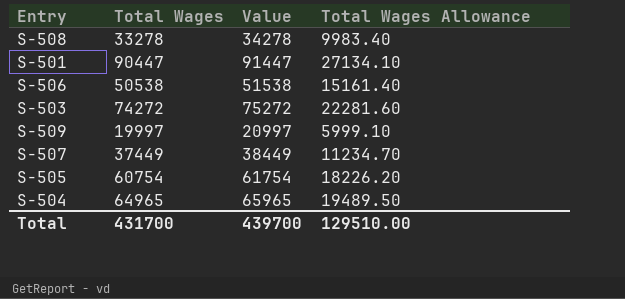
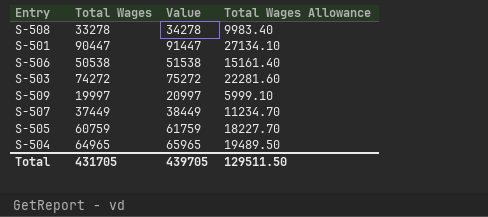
S-505 | Total Wages: 60754 -> 60759
S-505 | Value: 61754 -> 61759
S-505 | Total Wages Allowance: 18226.20 -> 18227.70
Total | Total Wages: 431700 -> 431705
Total | Value: 439700 -> 439705
Total | Total Wages Allowance: 129510.00 -> 129511.50

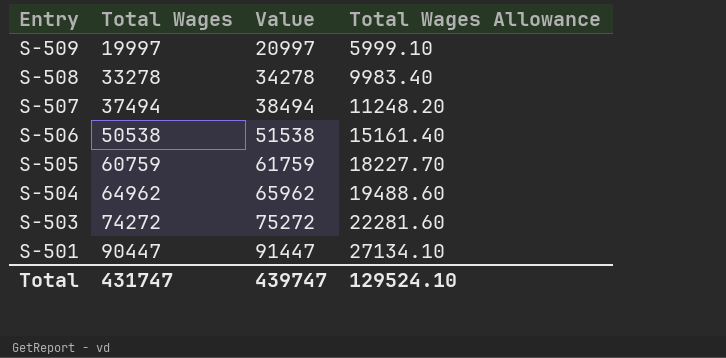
row order: none -> Entry descending
S-507 | Total Wages: 37449 -> 37494
S-507 | Value: 38449 -> 38494
S-507 | Total Wages Allowance: 11234.70 -> 11248.20
S-504 | Total Wages: 64965 -> 64962
S-504 | Value: 65965 -> 65962
S-504 | Total Wages Allowance: 19489.50 -> 19488.60
Total | Total Wages: 431705 -> 431747
Total | Value: 439705 -> 439747
Total | Total Wages Allowance: 129511.50 -> 129524.10

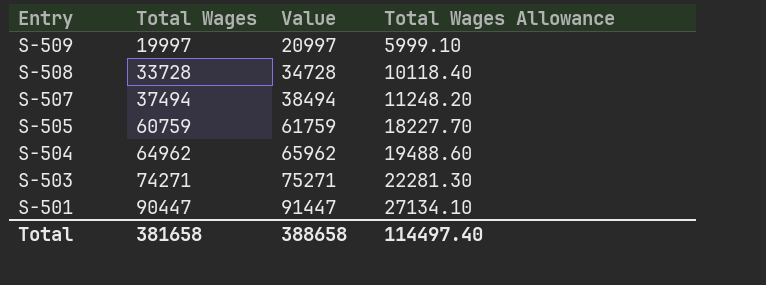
row S-506: 50538 | 51538 | 15161.40 -> none
S-508 | Total Wages: 33278 -> 33728
S-508 | Value: 34278 -> 34728
S-508 | Total Wages Allowance: 9983.40 -> 10118.40
S-503 | Total Wages: 74272 -> 74271
S-503 | Value: 75272 -> 75271
S-503 | Total Wages Allowance: 22281.60 -> 22281.30
Total | Total Wages: 431747 -> 381658
Total | Value: 439747 -> 388658
Total | Total Wages Allowance: 129524.10 -> 114497.40

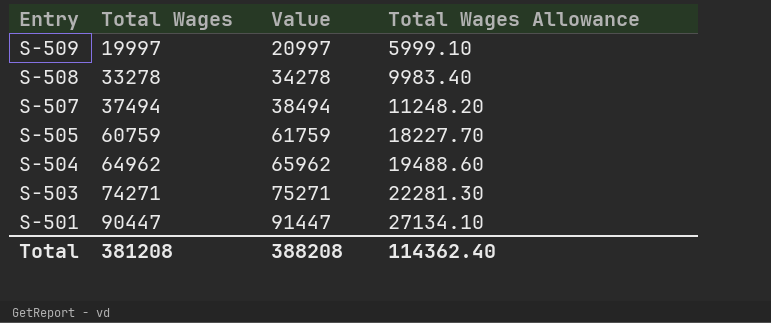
S-508 | Total Wages: 33728 -> 33278
S-508 | Value: 34728 -> 34278
S-508 | Total Wages Allowance: 10118.40 -> 9983.40
Total | Total Wages: 381658 -> 381208
Total | Value: 388658 -> 388208
Total | Total Wages Allowance: 114497.40 -> 114362.40

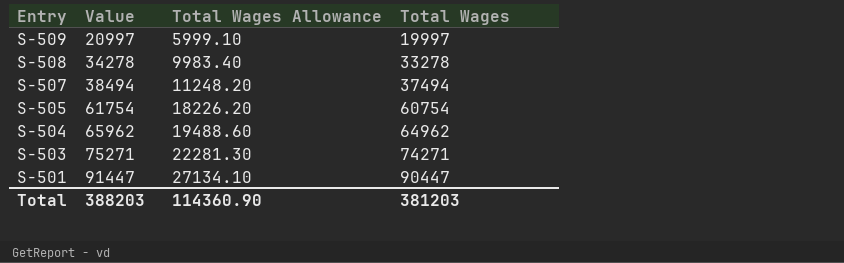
column Total Wages | position: 2 -> 4
S-505 | Value: 61759 -> 61754
S-505 | Total Wages Allowance: 18227.70 -> 18226.20
S-505 | Total Wages: 60759 -> 60754
Total | Value: 388208 -> 388203
Total | Total Wages Allowance: 114362.40 -> 114360.90
Total | Total Wages: 381208 -> 381203

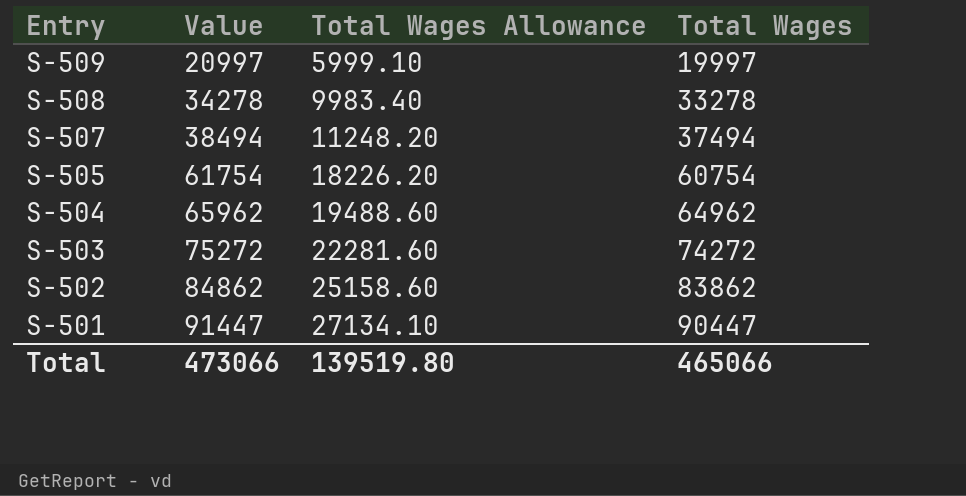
S-503 | Value: 75271 -> 75272
S-503 | Total Wages Allowance: 22281.30 -> 22281.60
S-503 | Total Wages: 74271 -> 74272
row S-502: none -> 84862 | 25158.60 | 83862
Total | Value: 388203 -> 473066
Total | Total Wages Allowance: 114360.90 -> 139519.80
Total | Total Wages: 381203 -> 465066

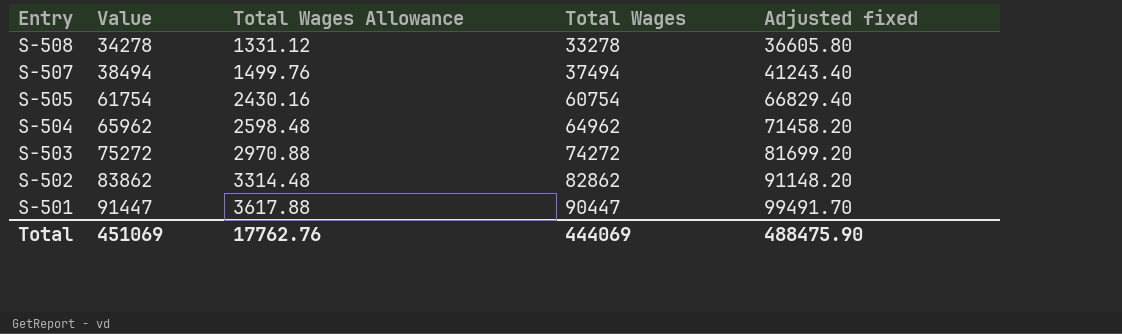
column Total Wages Allowance | formula: [Total Wages] * 0.3 -> [Total Wages] * 0.04
column Adjusted fixed | formula: none -> [Total Wages] * 1.1
row S-509: 20997 | 5999.10 | 19997 -> none
S-502 | Value: 84862 -> 83862
S-502 | Total Wages: 83862 -> 82862
Total | Value: 473066 -> 451069
Total | Total Wages Allowance: 139519.80 -> 17762.76
Total | Total Wages: 465066 -> 444069

